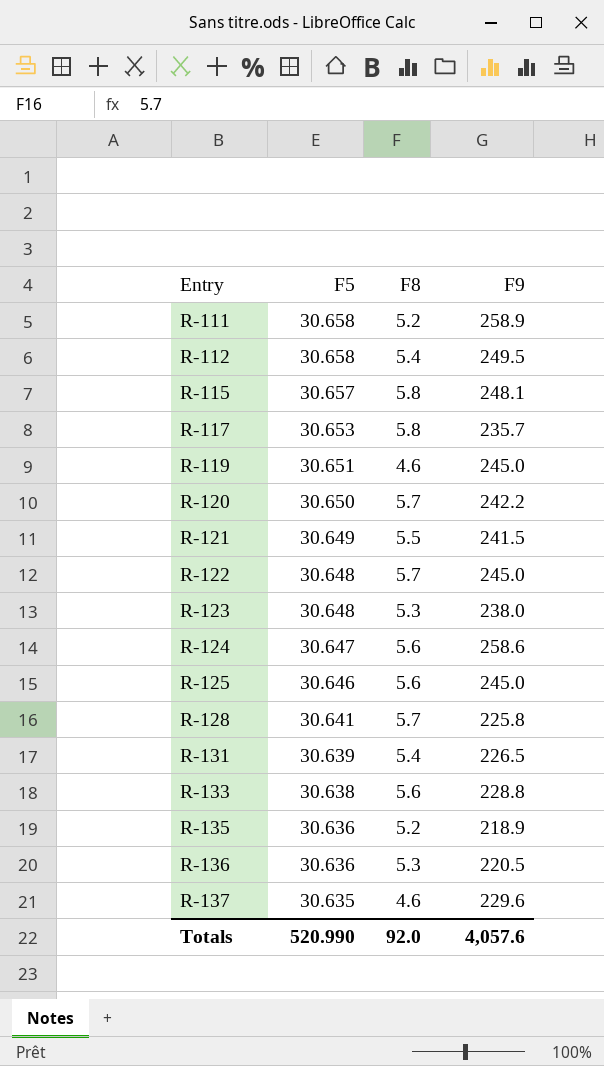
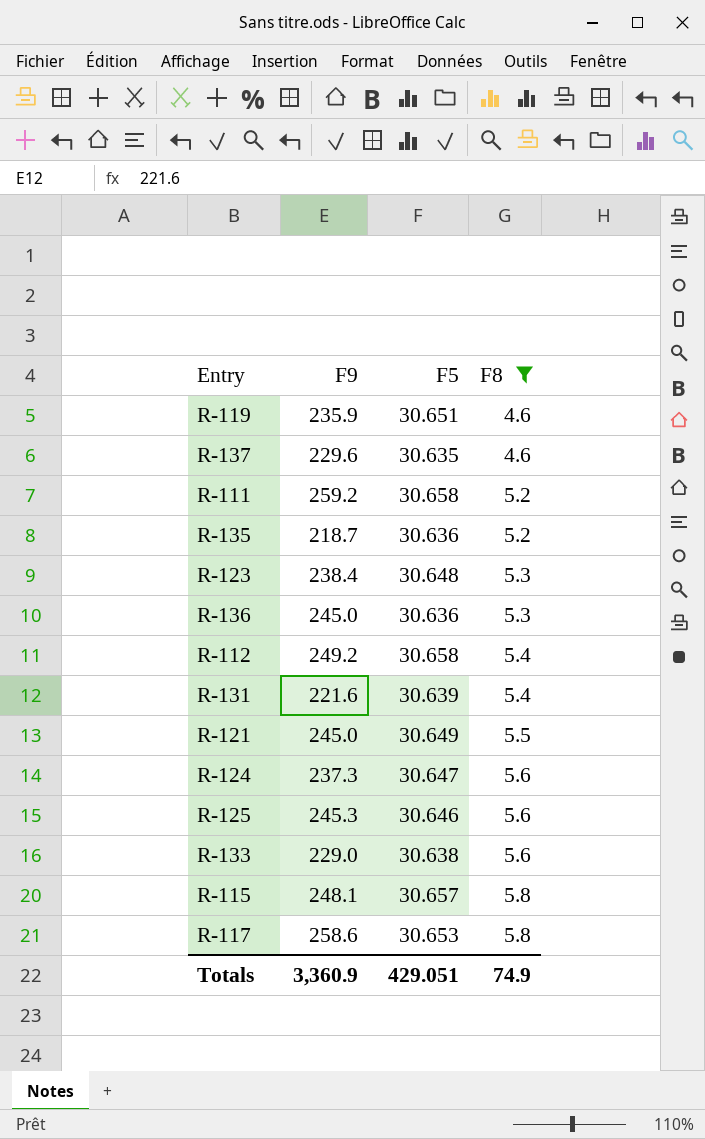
filter: none -> F8 != 5.7
row order: Entry ascending -> F8 ascending
column F9 | position: 4 -> 2
R-119 | F9: 245.0 -> 235.9
R-111 | F9: 258.9 -> 259.2
R-135 | F9: 218.9 -> 218.7
R-123 | F9: 238.0 -> 238.4
R-136 | F9: 220.5 -> 245.0
R-112 | F9: 249.5 -> 249.2
R-131 | F9: 226.5 -> 221.6
R-121 | F9: 241.5 -> 245.0
R-124 | F9: 258.6 -> 237.3
R-125 | F9: 245.0 -> 245.3
R-133 | F9: 228.8 -> 229.0
R-117 | F9: 235.7 -> 258.6
Totals | F9: 4,057.6 -> 3,360.9
Totals | F5: 520.990 -> 429.051
Totals | F8: 92.0 -> 74.9

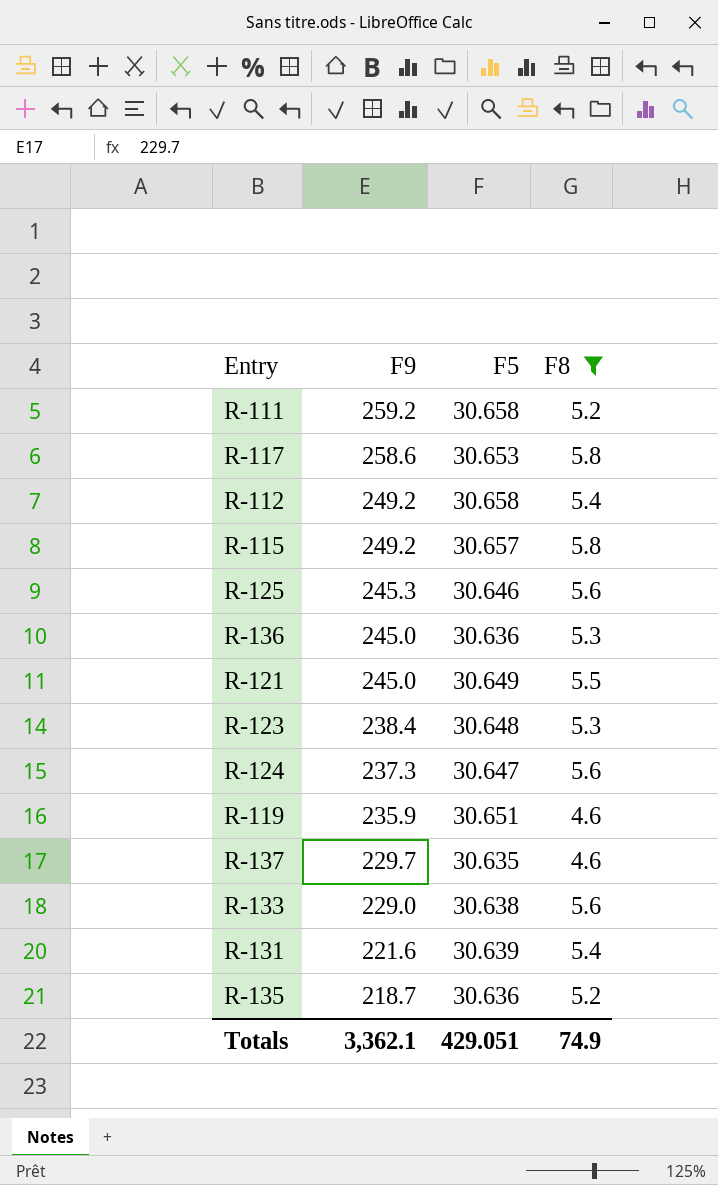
row order: F8 ascending -> F9 descending
R-115 | F9: 248.1 -> 249.2
R-137 | F9: 229.6 -> 229.7
Totals | F9: 3,360.9 -> 3,362.1

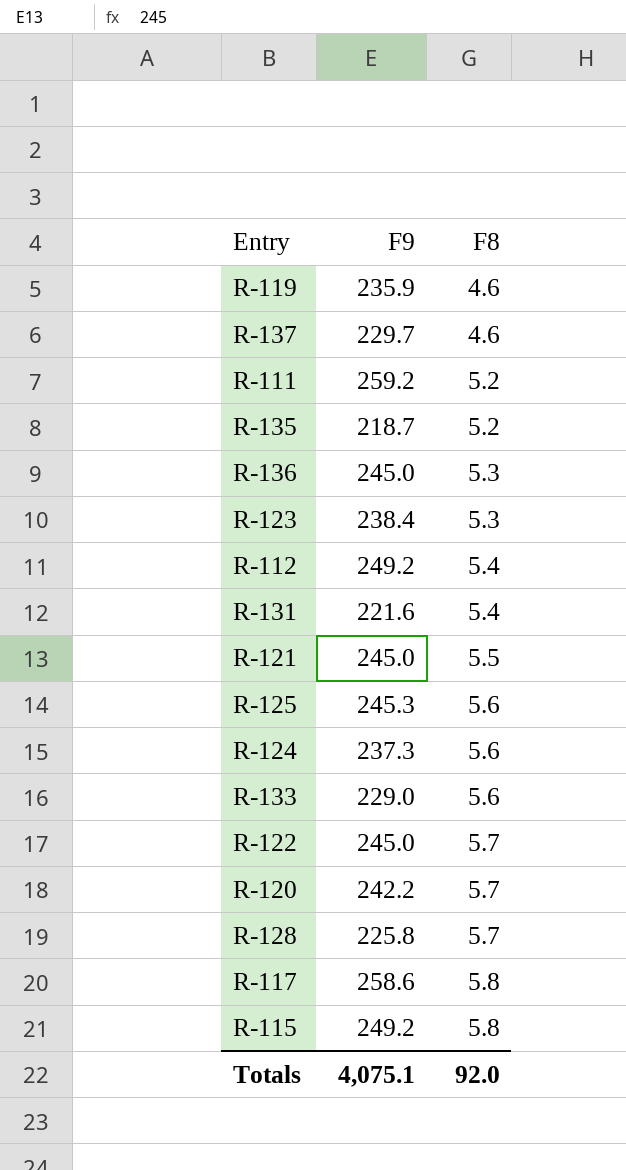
filter: F8 != 5.7 -> none
row order: F9 descending -> F8 ascending
column F5 | position: 3 -> none
Totals | F9: 3,362.1 -> 4,075.1
Totals | F8: 74.9 -> 92.0

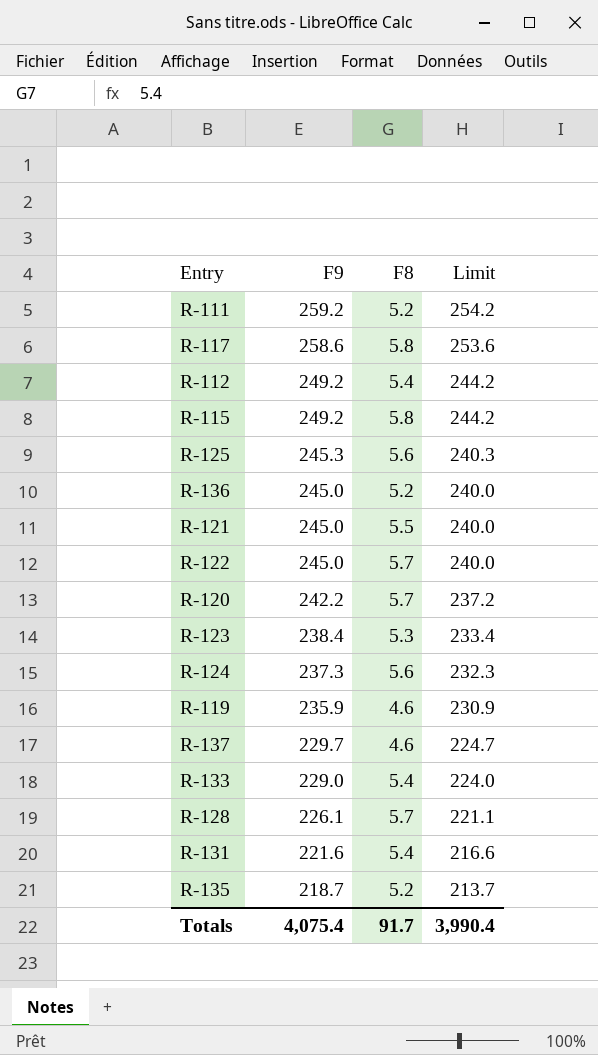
row order: F8 ascending -> F9 descending
column Limit | formula: none -> [F9] - 5
R-136 | F8: 5.3 -> 5.2
R-133 | F8: 5.6 -> 5.4
R-128 | F9: 225.8 -> 226.1
Totals | F9: 4,075.1 -> 4,075.4
Totals | F8: 92.0 -> 91.7

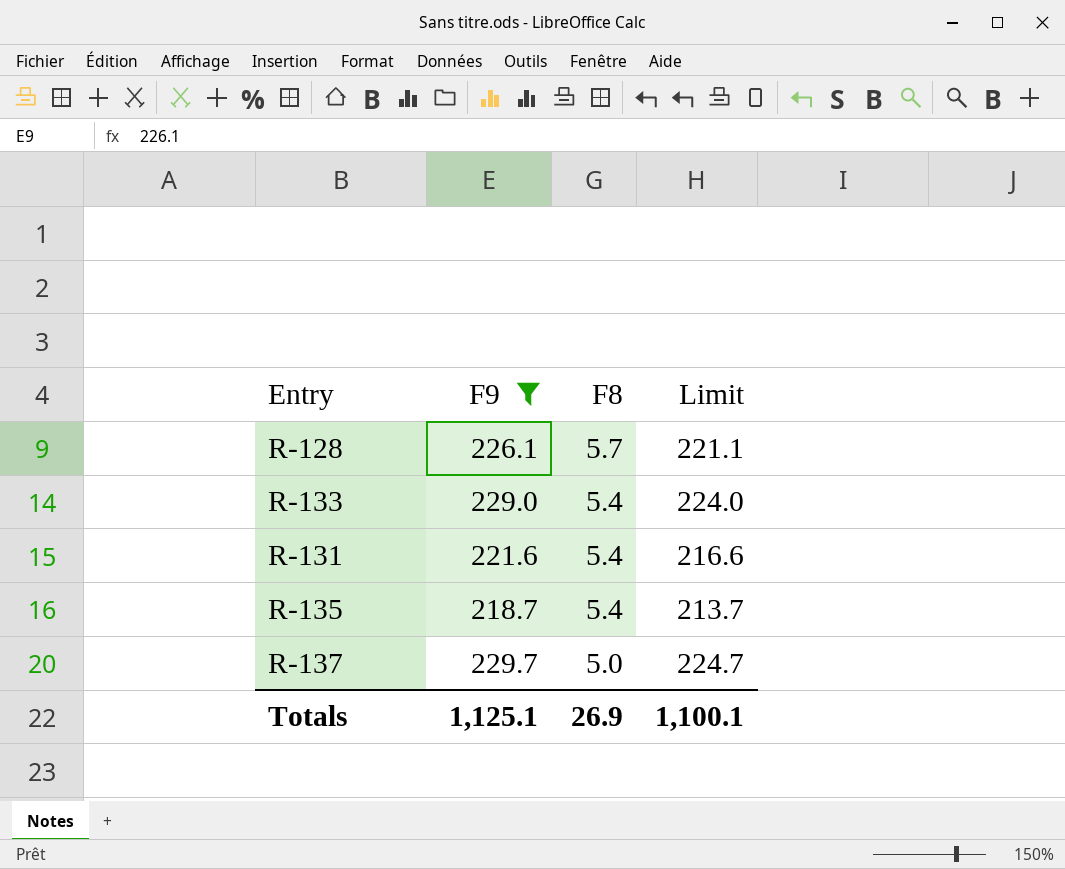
filter: none -> F9 <= 229.7
row order: F9 descending -> F8 descending
R-135 | F8: 5.2 -> 5.4
R-137 | F8: 4.6 -> 5.0
Totals | F9: 4,075.4 -> 1,125.1
Totals | F8: 91.7 -> 26.9
Totals | Limit: 3,990.4 -> 1,100.1

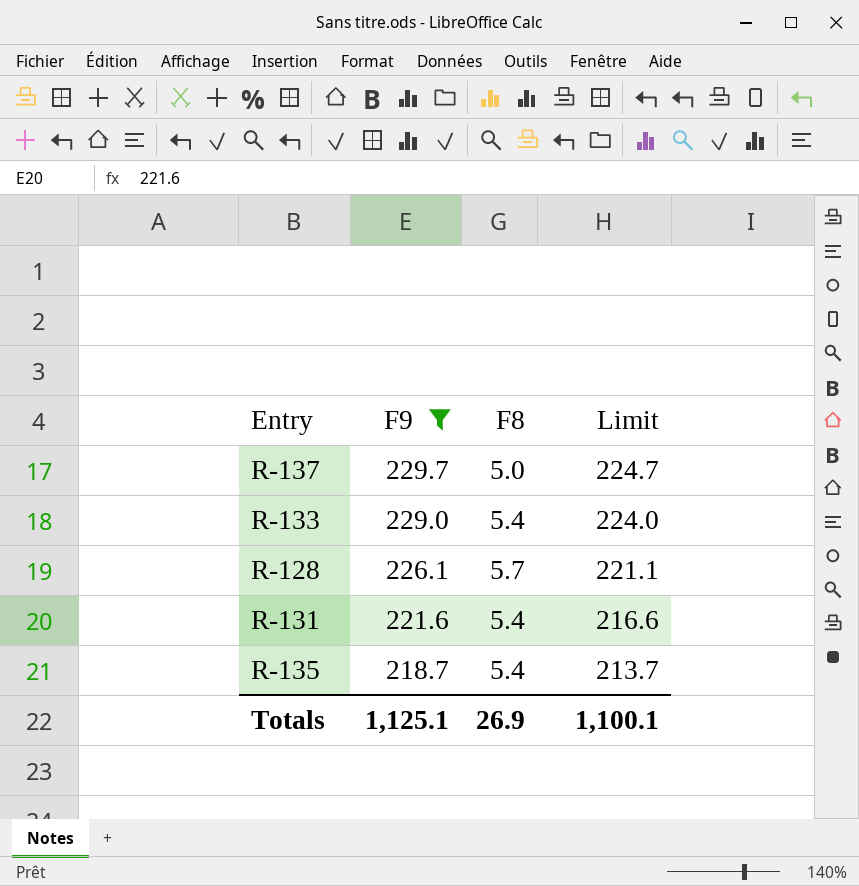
row order: F8 descending -> F9 descending

